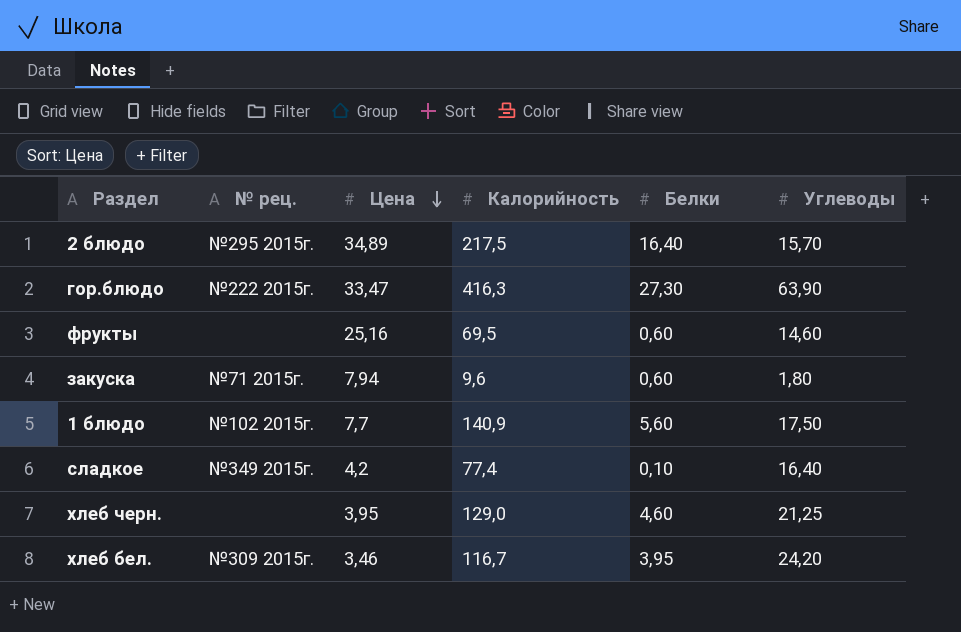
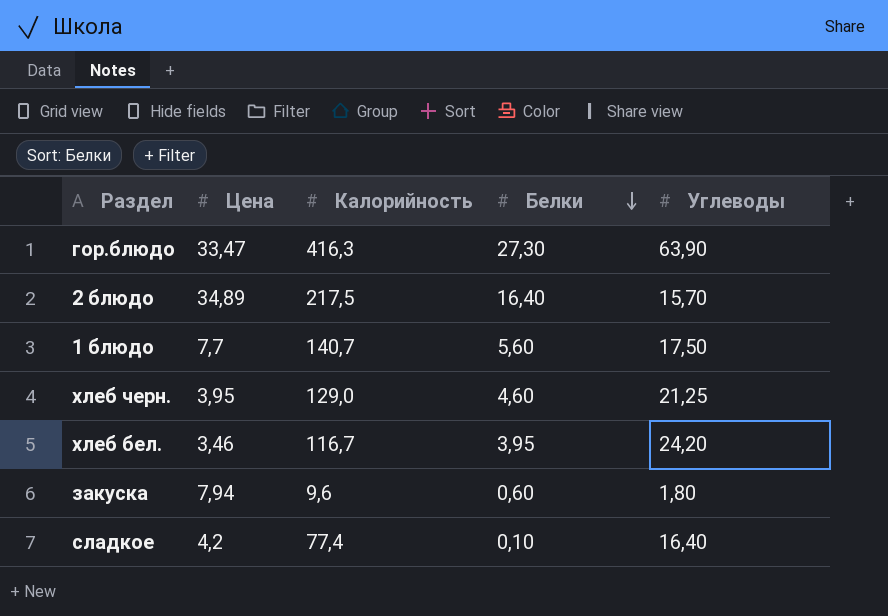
row order: Цена descending -> Белки descending
column № рец. | position: 2 -> none
row фрукты: none | 25,16 | 69,5 | 0,60 | 14,60 -> none
1 блюдо | Калорийность: 140,9 -> 140,7

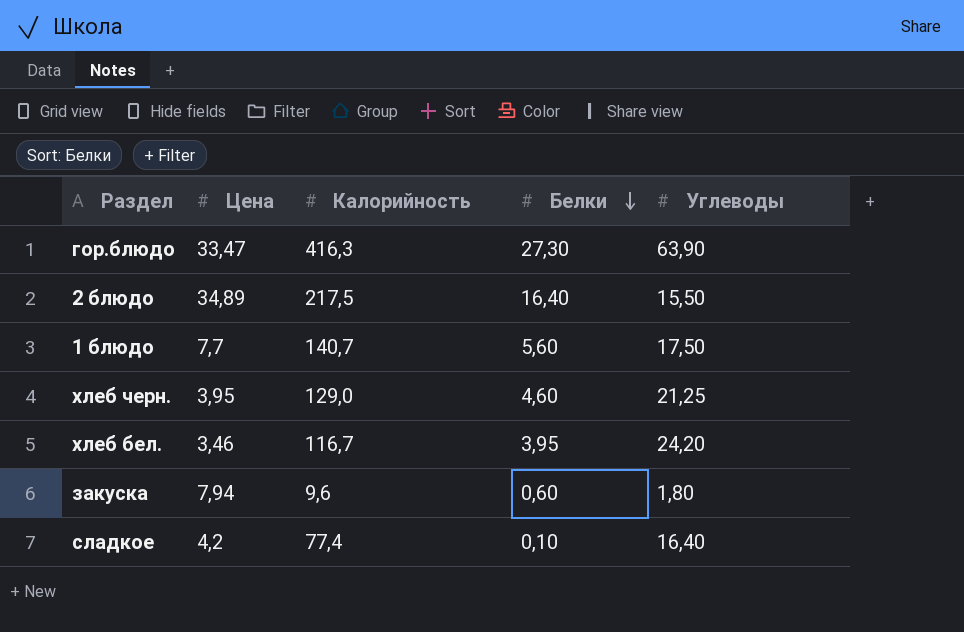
2 блюдо | Углеводы: 15,70 -> 15,50

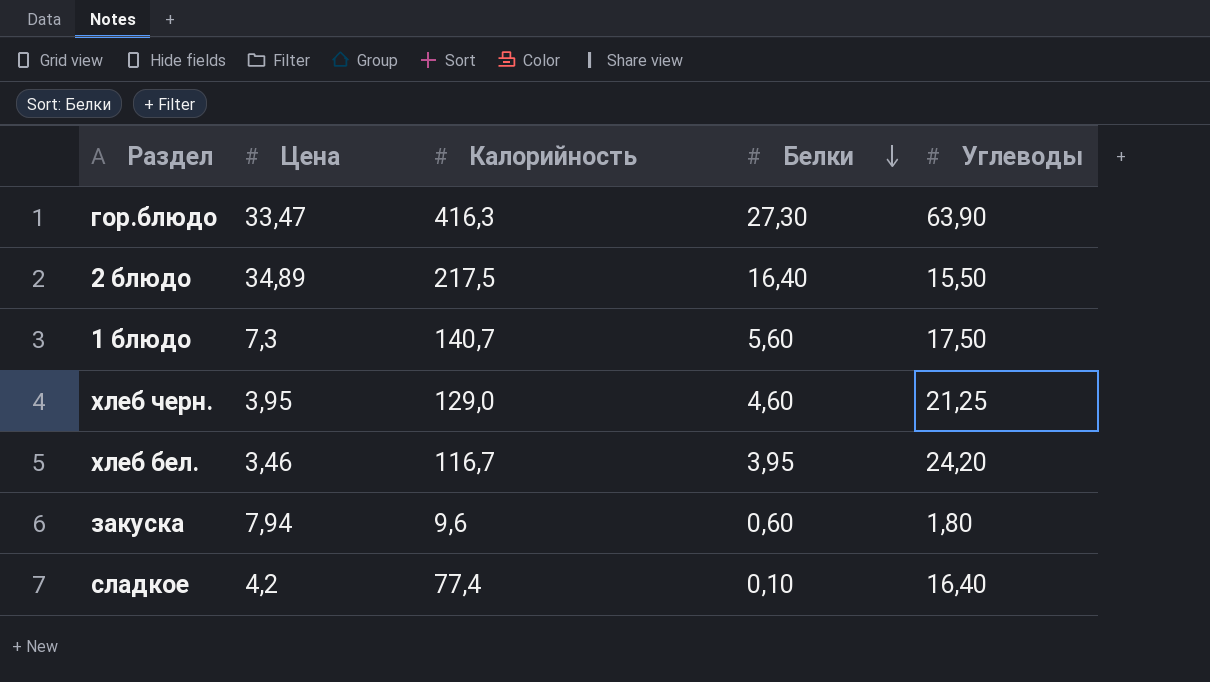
1 блюдо | Цена: 7,7 -> 7,3

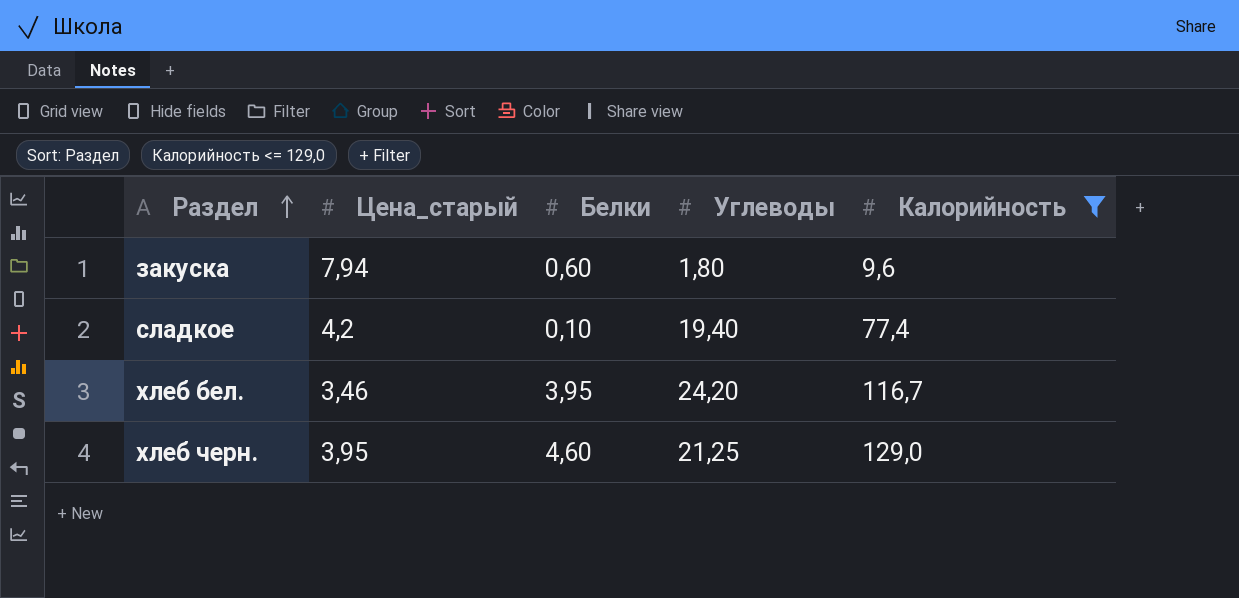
filter: none -> Калорийность <= 129,0
row order: Белки descending -> Раздел ascending
column name: Цена -> Цена_старый
column Калорийность | position: 3 -> 5
сладкое | Углеводы: 16,40 -> 19,40

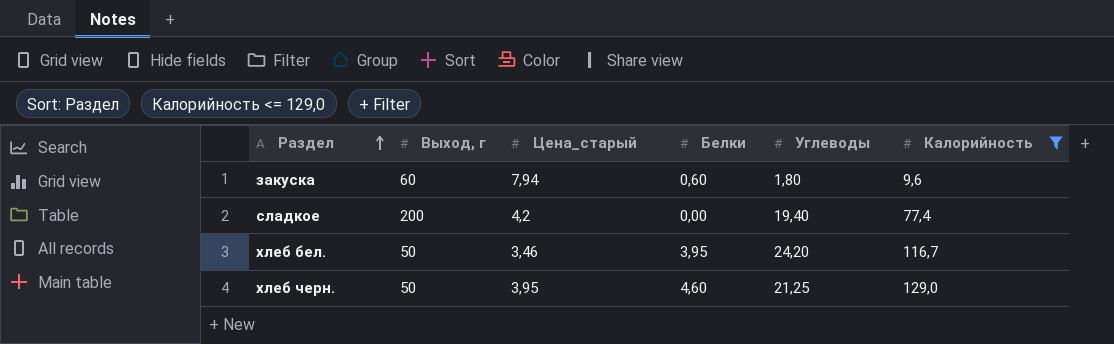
column Выход, г | position: none -> 2
сладкое | Белки: 0,10 -> 0,00

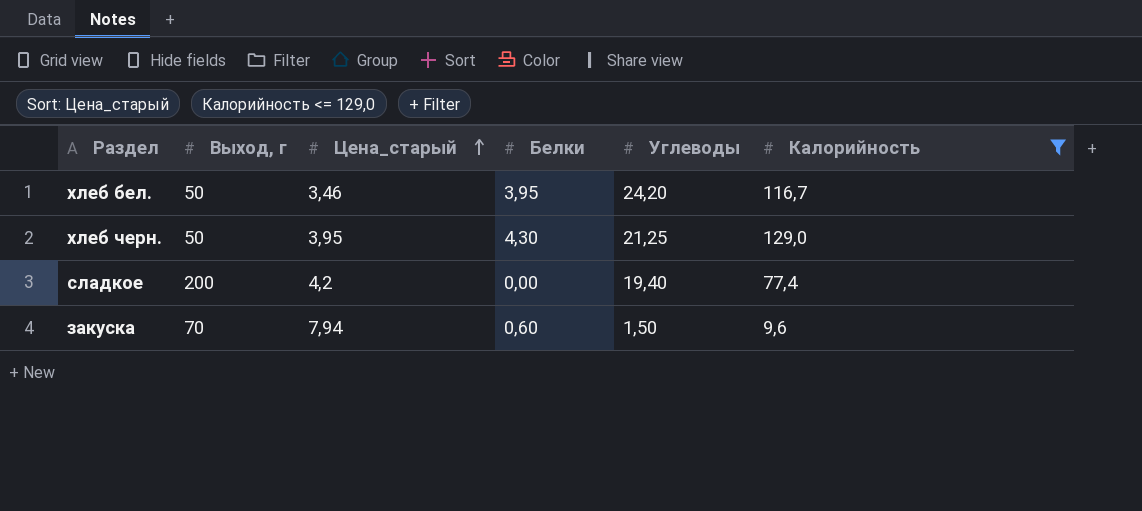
row order: Раздел ascending -> Цена_старый ascending
хлеб черн. | Белки: 4,60 -> 4,30
закуска | Выход, г: 60 -> 70
закуска | Углеводы: 1,80 -> 1,50

